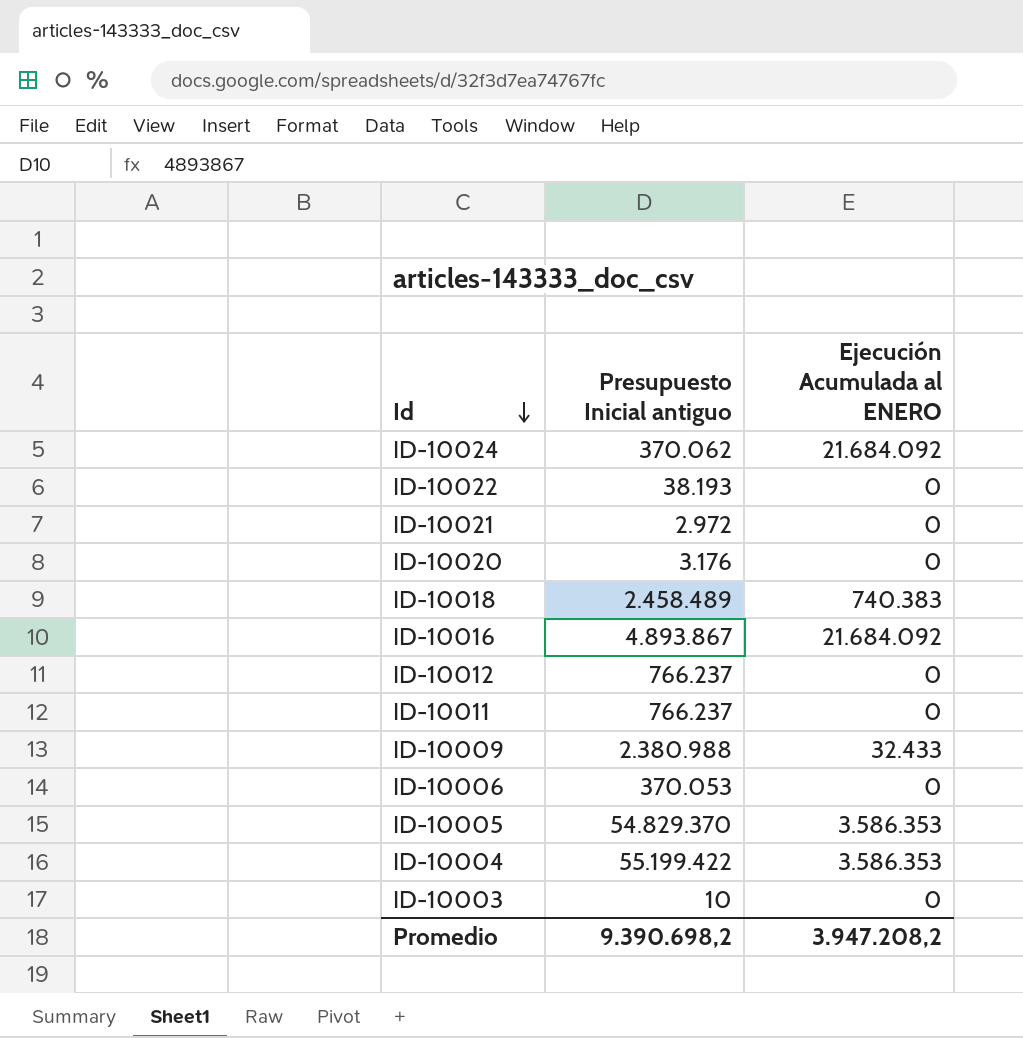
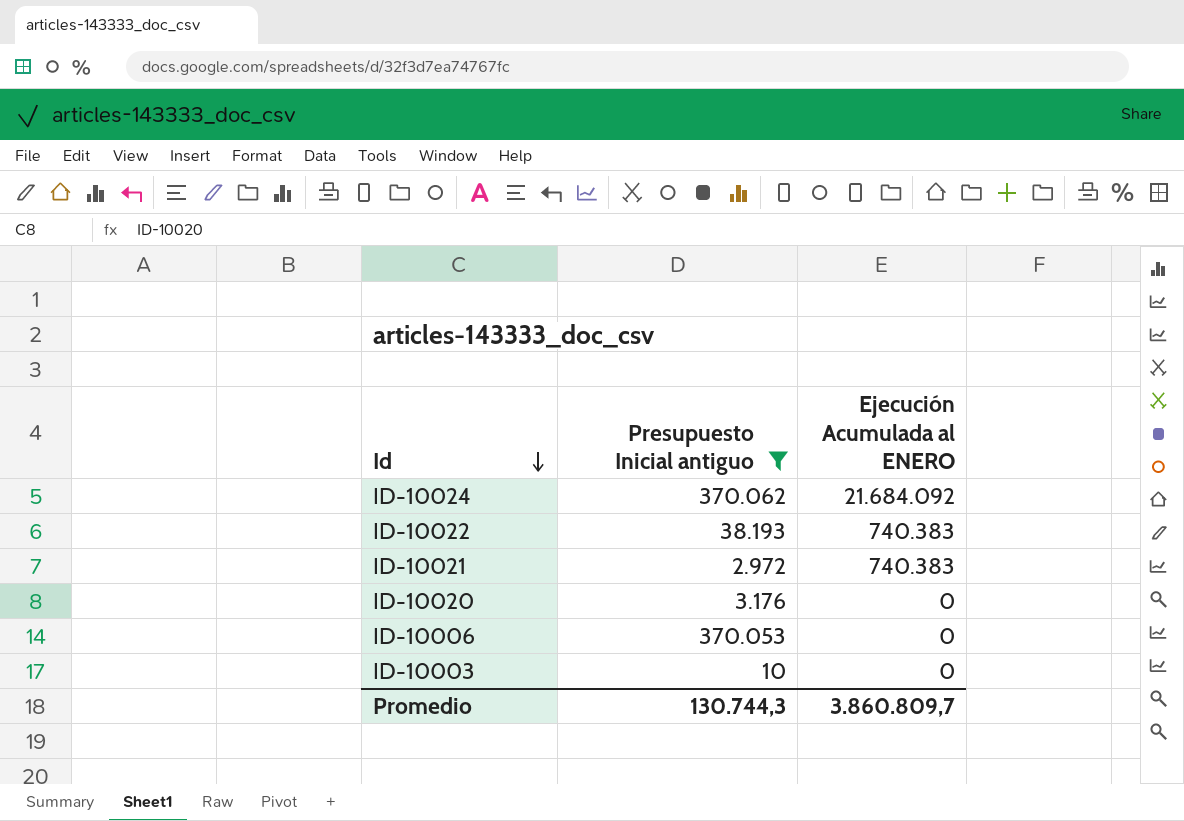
filter: none -> Presupuesto Inicial antiguo <= 370.062
ID-10022 | Ejecución Acumulada al ENERO: 0 -> 740.383
ID-10021 | Ejecución Acumulada al ENERO: 0 -> 740.383
Promedio | Presupuesto Inicial antiguo: 9.390.698,2 -> 130.744,3
Promedio | Ejecución Acumulada al ENERO: 3.947.208,2 -> 3.860.809,7

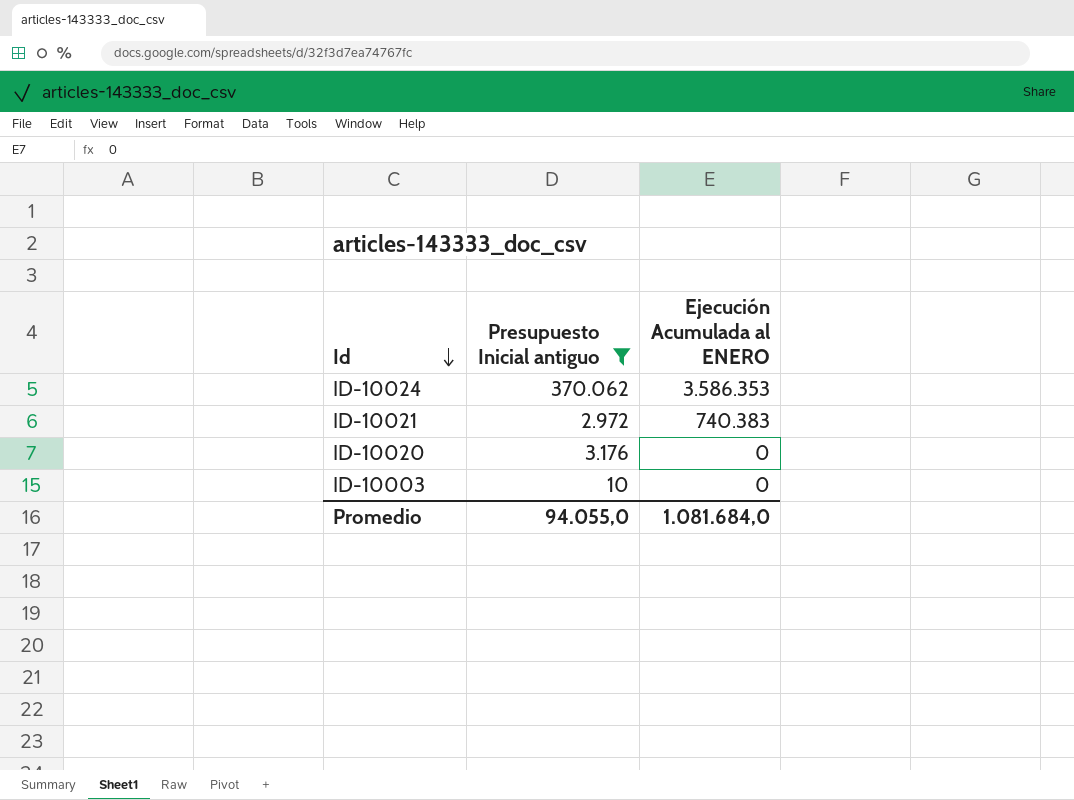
row ID-10022: 38.193 | 740.383 -> none
row ID-10006: 370.053 | 0 -> none
ID-10024 | Ejecución Acumulada al ENERO: 21.684.092 -> 3.586.353
Promedio | Presupuesto Inicial antiguo: 130.744,3 -> 94.055,0
Promedio | Ejecución Acumulada al ENERO: 3.860.809,7 -> 1.081.684,0

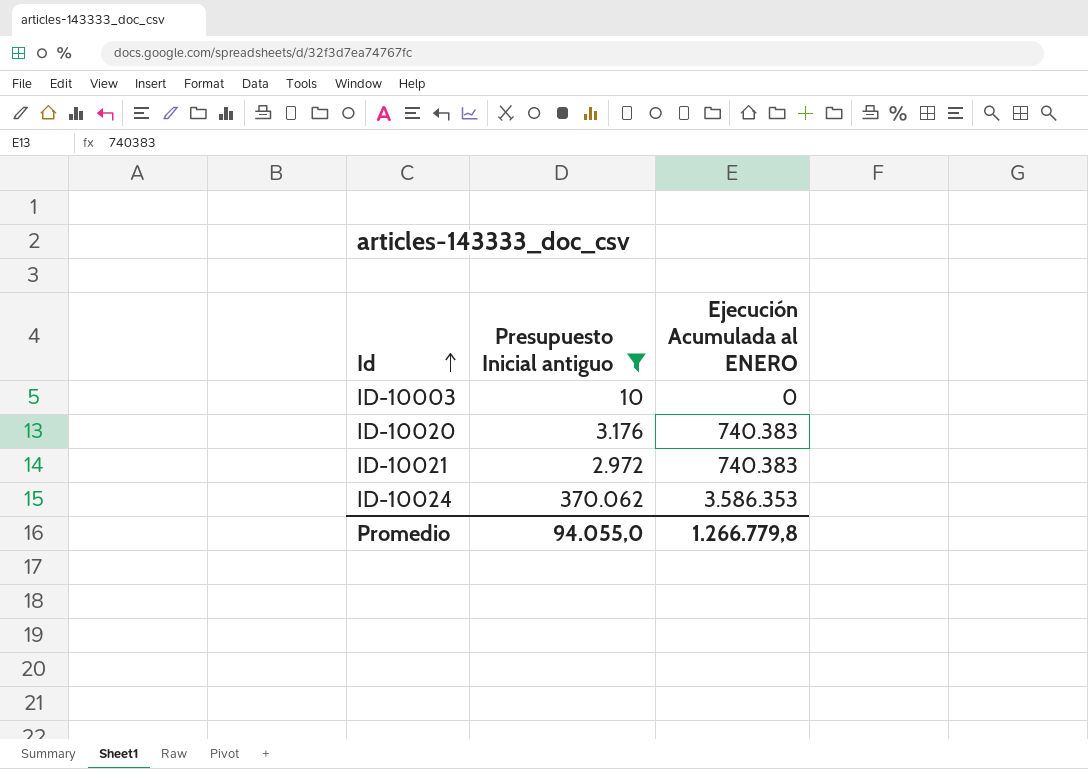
row order: Id descending -> Id ascending
ID-10020 | Ejecución Acumulada al ENERO: 0 -> 740.383
Promedio | Ejecución Acumulada al ENERO: 1.081.684,0 -> 1.266.779,8

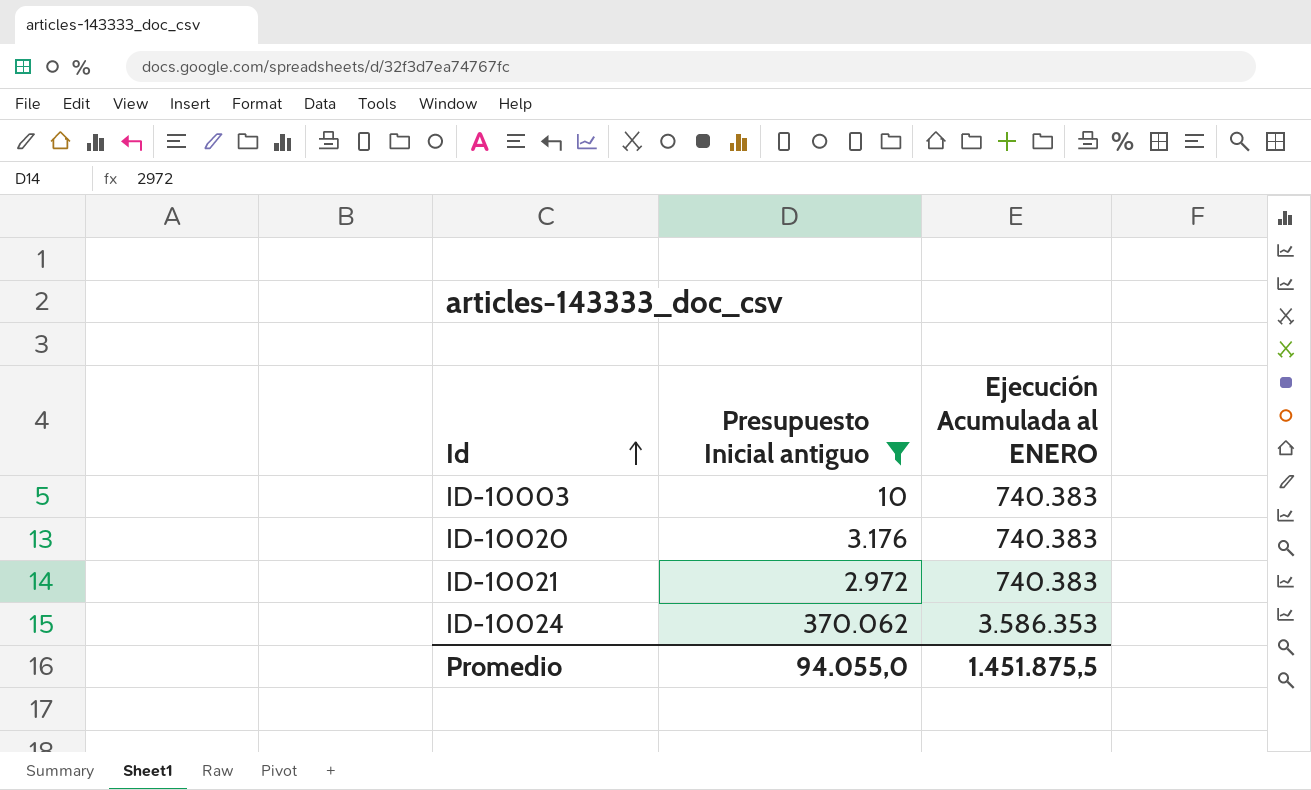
ID-10003 | Ejecución Acumulada al ENERO: 0 -> 740.383
Promedio | Ejecución Acumulada al ENERO: 1.266.779,8 -> 1.451.875,5

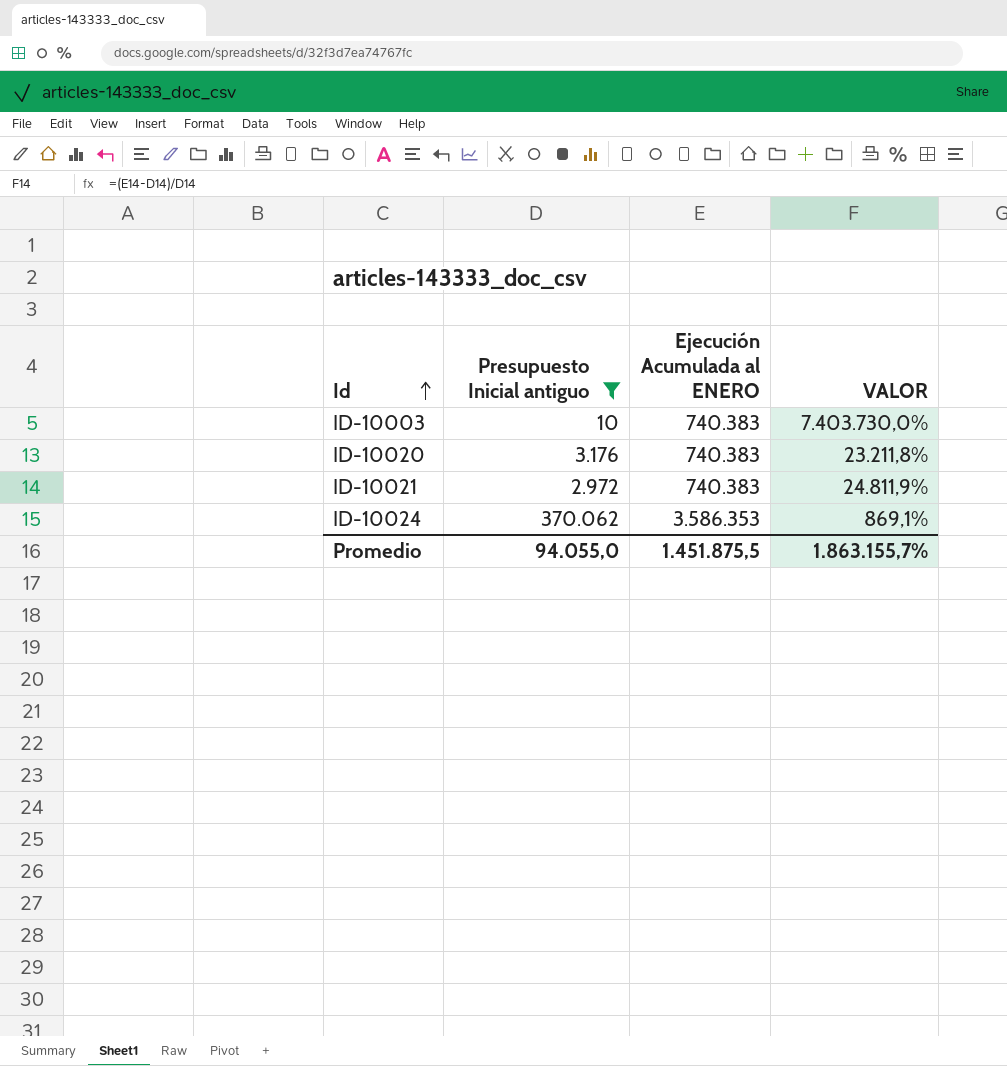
column VALOR | formula: none -> ([Ejecución Acumulada al ENERO] - [Presupuesto Inicial antiguo]) / [Presupuesto Inicial antiguo]

